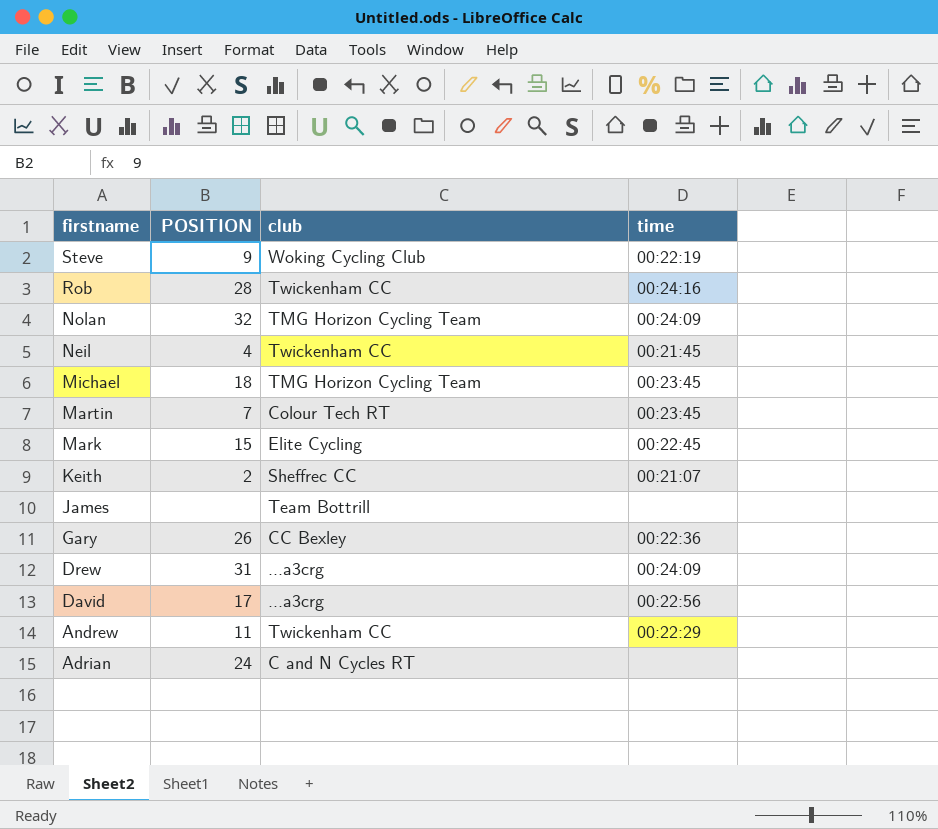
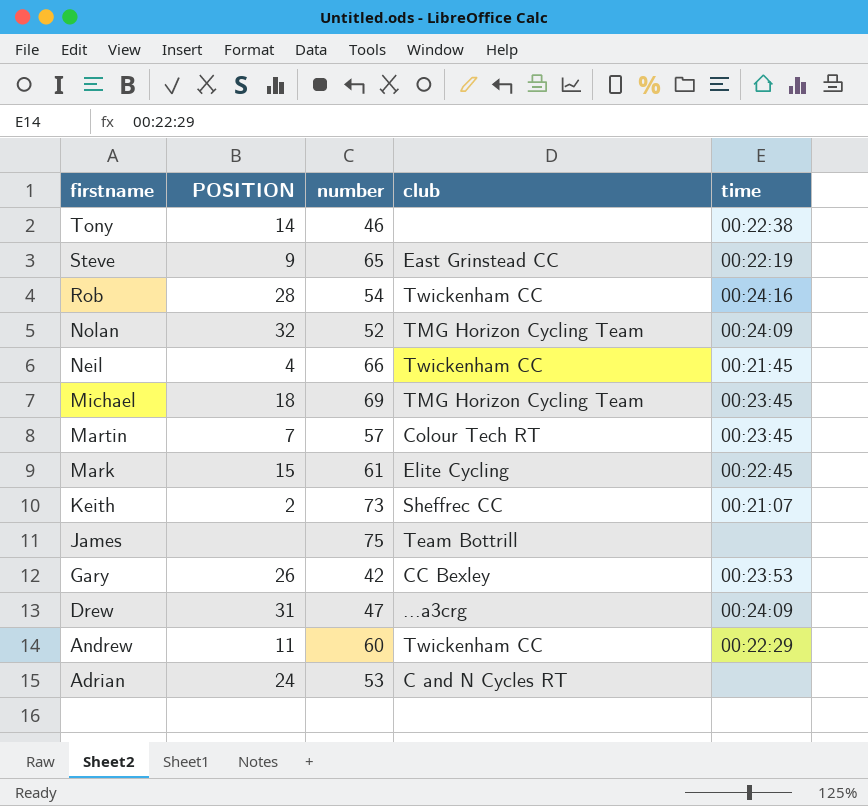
column number | position: none -> 3
row David: 17 | ...a3crg | 00:22:56 -> none
row Tony: none -> 14 | 46 | none | 00:22:38
Steve | club: Woking Cycling Club -> East Grinstead CC
Gary | time: 00:22:36 -> 00:23:53

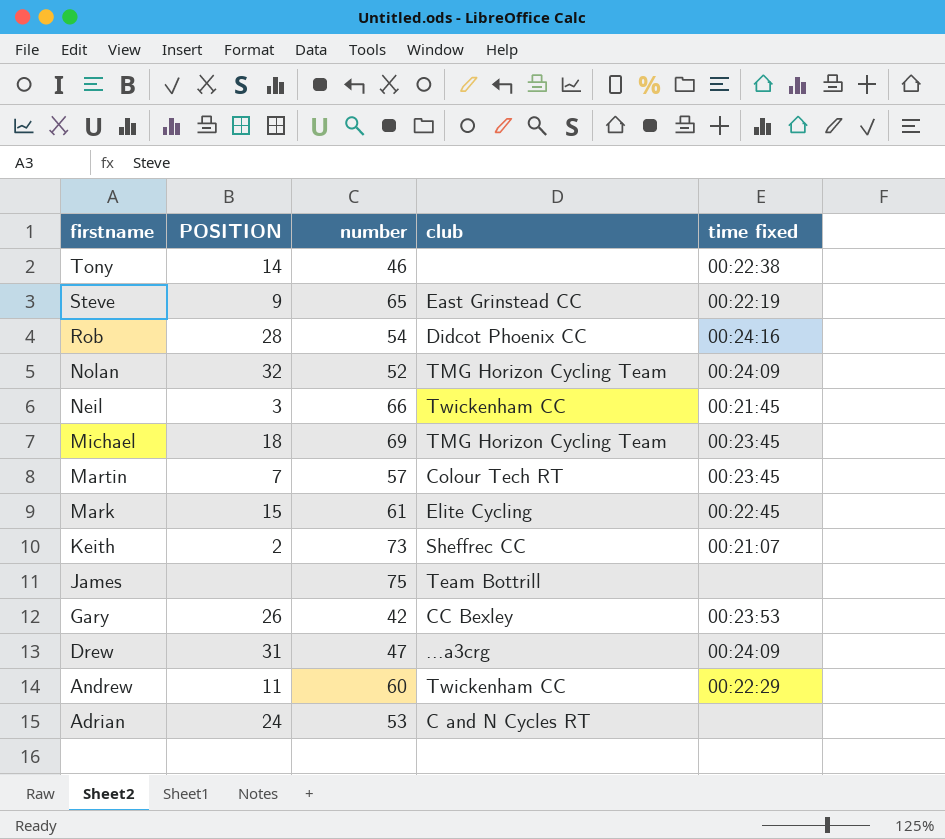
column name: time -> time fixed
Rob | club: Twickenham CC -> Didcot Phoenix CC
Neil | POSITION: 4 -> 3

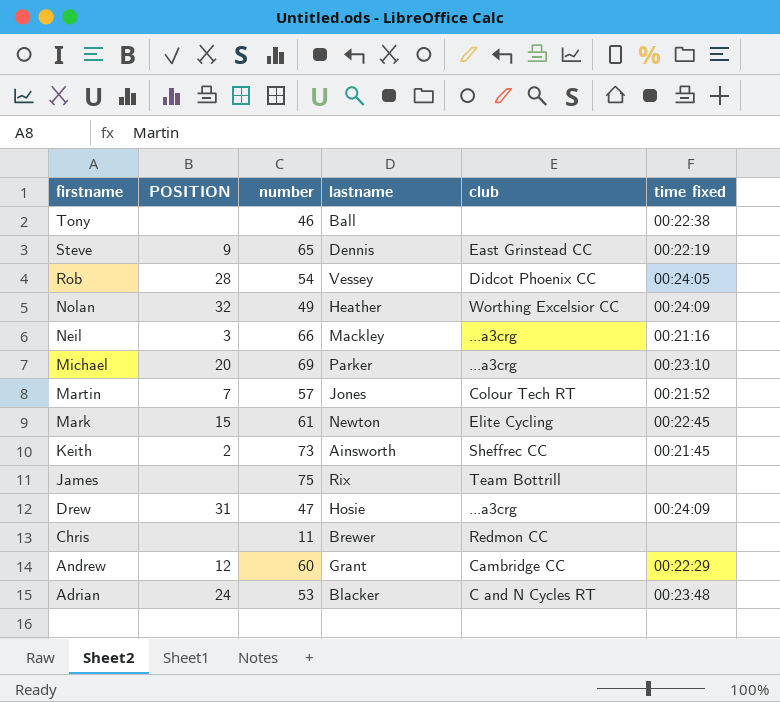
column lastname | position: none -> 4
row Gary: 26 | 42 | CC Bexley | 00:23:53 -> none
Tony | POSITION: 14 -> none
Rob | time fixed: 00:24:16 -> 00:24:05
Nolan | number: 52 -> 49
Nolan | club: TMG Horizon Cycling Team -> Worthing Excelsior CC
Neil | club: Twickenham CC -> ...a3crg
Neil | time fixed: 00:21:45 -> 00:21:16
Michael | POSITION: 18 -> 20
Michael | club: TMG Horizon Cycling Team -> ...a3crg
Michael | time fixed: 00:23:45 -> 00:23:10
Martin | time fixed: 00:23:45 -> 00:21:52
Keith | time fixed: 00:21:07 -> 00:21:45
row Chris: none -> none | 11 | Brewer | Redmon CC | none
Andrew | POSITION: 11 -> 12
Andrew | club: Twickenham CC -> Cambridge CC
Adrian | time fixed: none -> 00:23:48

